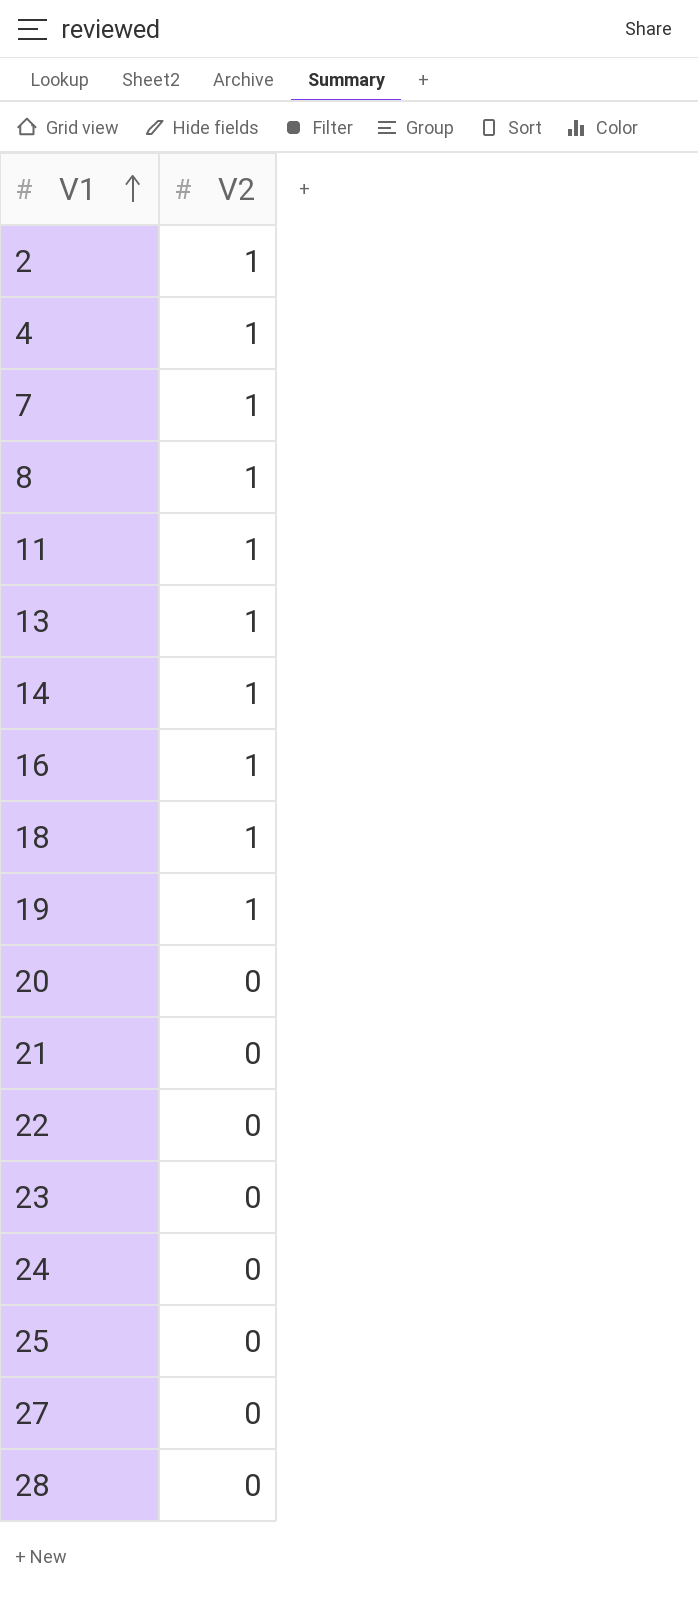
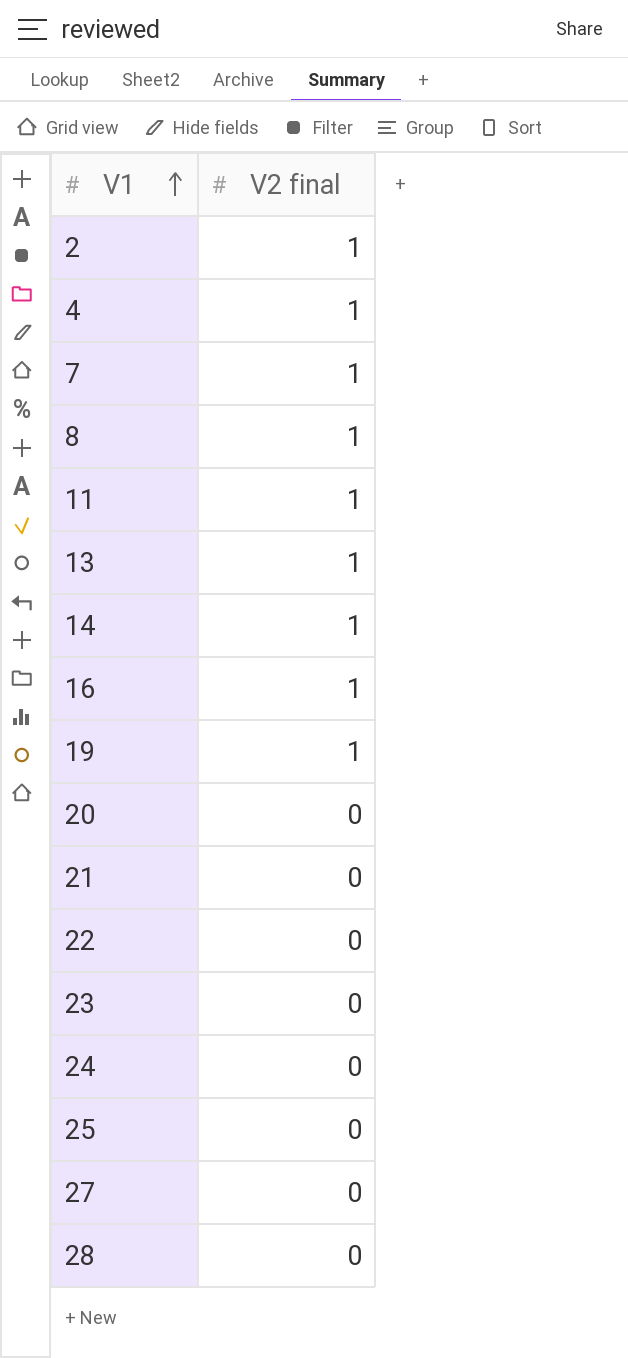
column name: V2 -> V2 final
row 18: 1 -> none

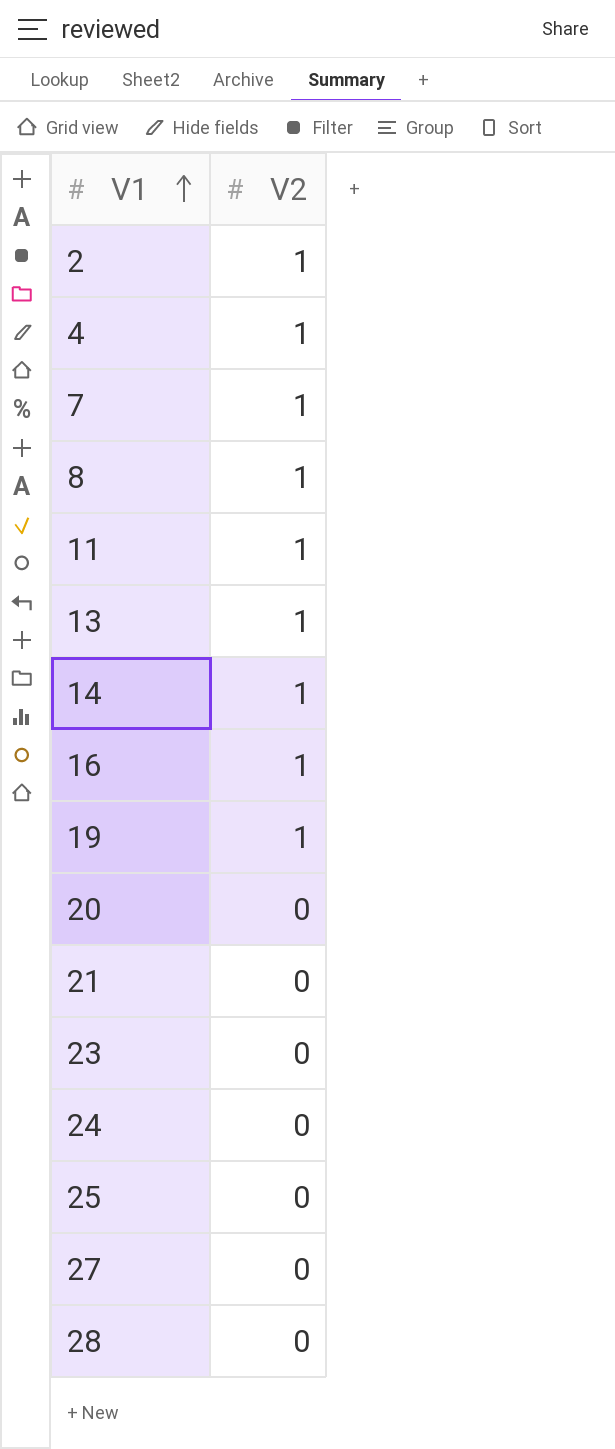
column name: V2 final -> V2
row 22: 0 -> none

